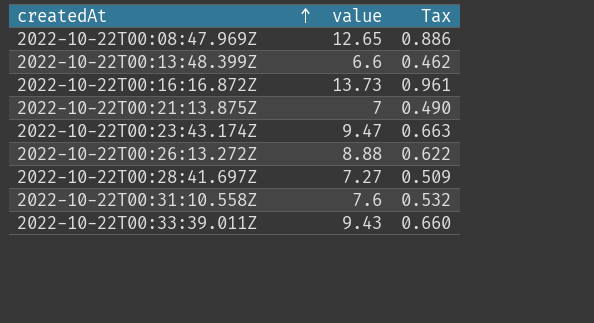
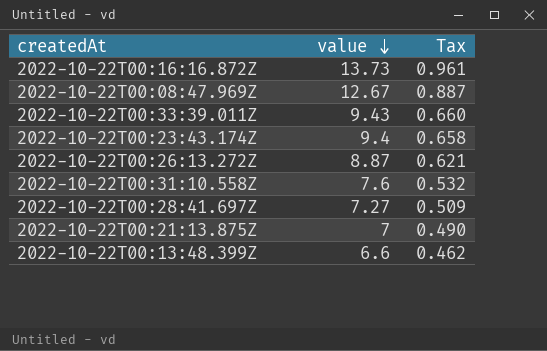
row order: createdAt ascending -> value descending
2022-10-22T00:08:47.969Z | value: 12.65 -> 12.67
2022-10-22T00:08:47.969Z | Tax: 0.886 -> 0.887
2022-10-22T00:23:43.174Z | value: 9.47 -> 9.4
2022-10-22T00:23:43.174Z | Tax: 0.663 -> 0.658
2022-10-22T00:26:13.272Z | value: 8.88 -> 8.87
2022-10-22T00:26:13.272Z | Tax: 0.622 -> 0.621

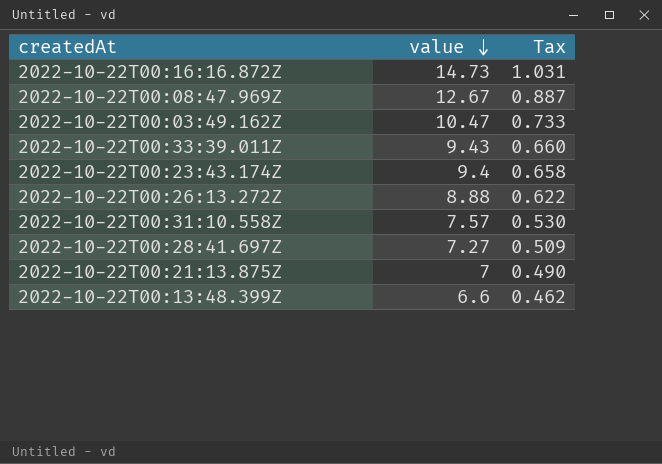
2022-10-22T00:16:16.872Z | value: 13.73 -> 14.73
2022-10-22T00:16:16.872Z | Tax: 0.961 -> 1.031
row 2022-10-22T00:03:49.162Z: none -> 10.47 | 0.733
2022-10-22T00:26:13.272Z | value: 8.87 -> 8.88
2022-10-22T00:26:13.272Z | Tax: 0.621 -> 0.622
2022-10-22T00:31:10.558Z | value: 7.6 -> 7.57
2022-10-22T00:31:10.558Z | Tax: 0.532 -> 0.530

